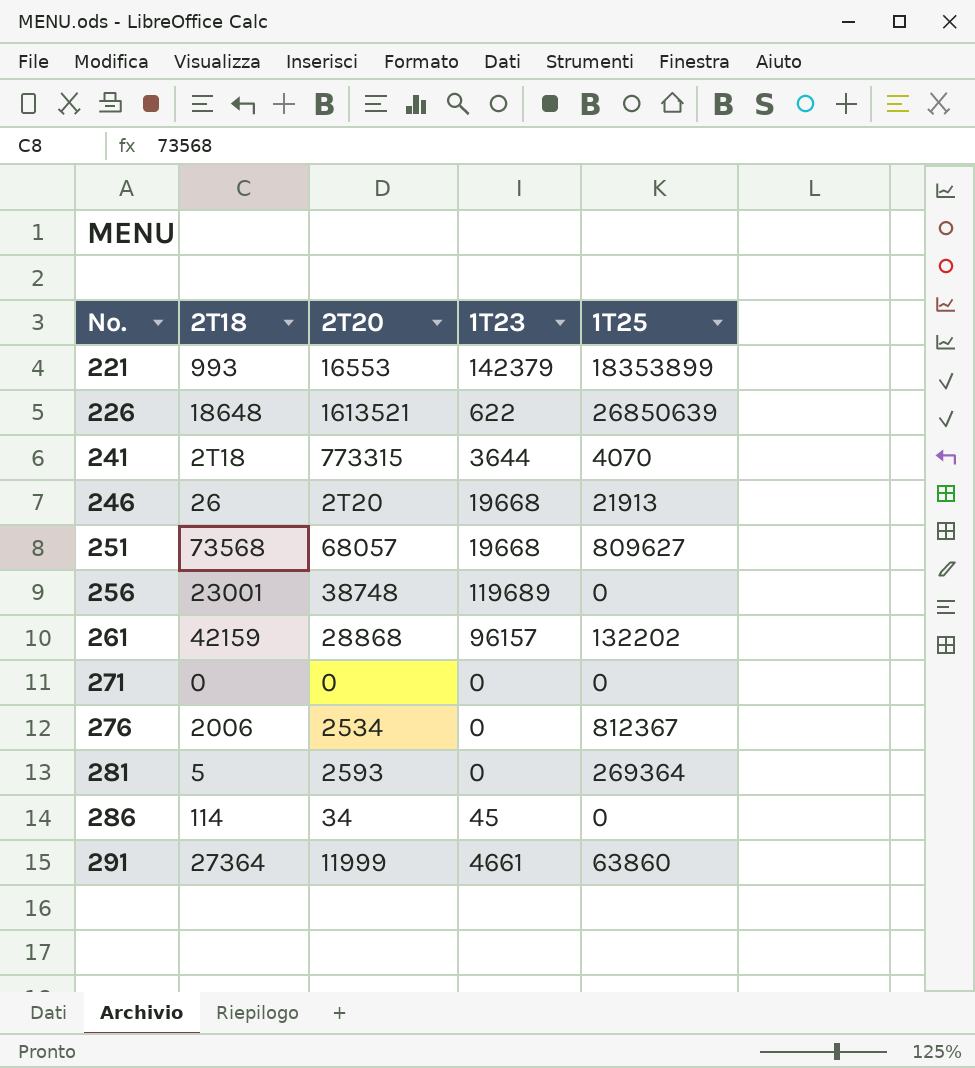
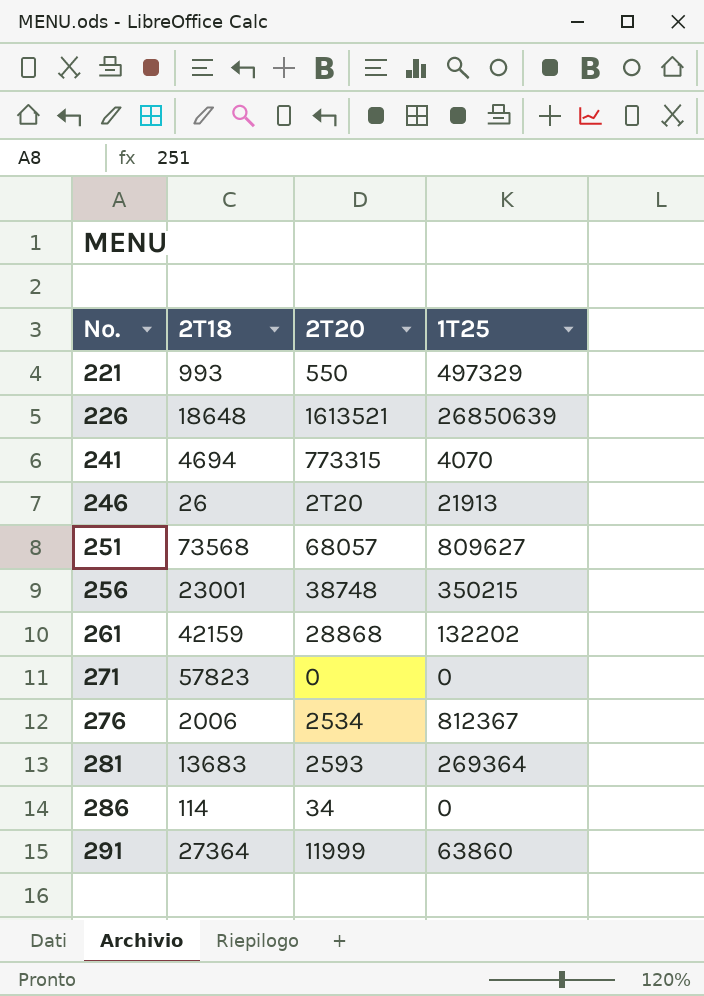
column 1T23 | position: 4 -> none
221 | 2T20: 16553 -> 550
221 | 1T25: 18353899 -> 497329
241 | 2T18: 2T18 -> 4694
256 | 1T25: 0 -> 350215
271 | 2T18: 0 -> 57823
281 | 2T18: 5 -> 13683

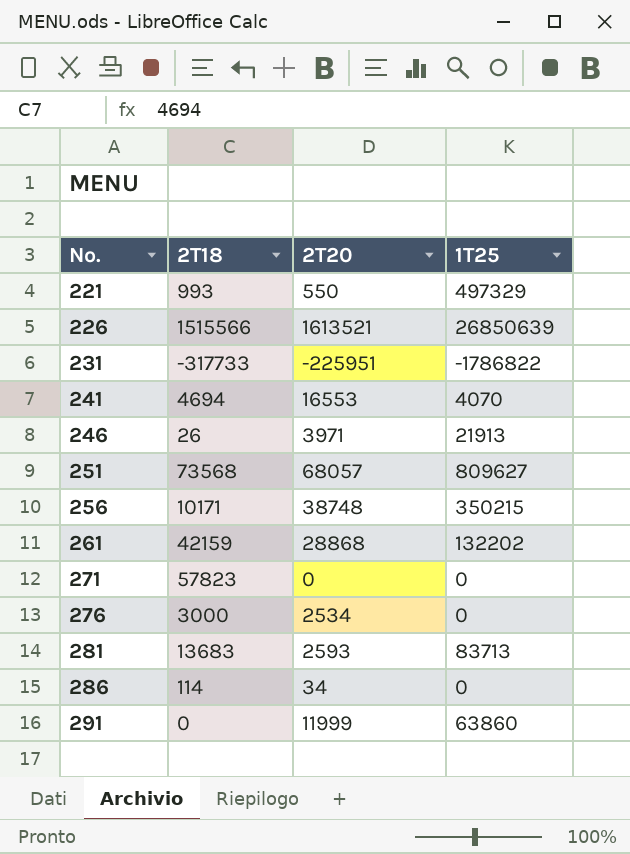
226 | 2T18: 18648 -> 1515566
row 231: none -> -317733 | -225951 | -1786822
241 | 2T20: 773315 -> 16553
246 | 2T20: 2T20 -> 3971
256 | 2T18: 23001 -> 10171
276 | 2T18: 2006 -> 3000
276 | 1T25: 812367 -> 0
281 | 1T25: 269364 -> 83713
291 | 2T18: 27364 -> 0

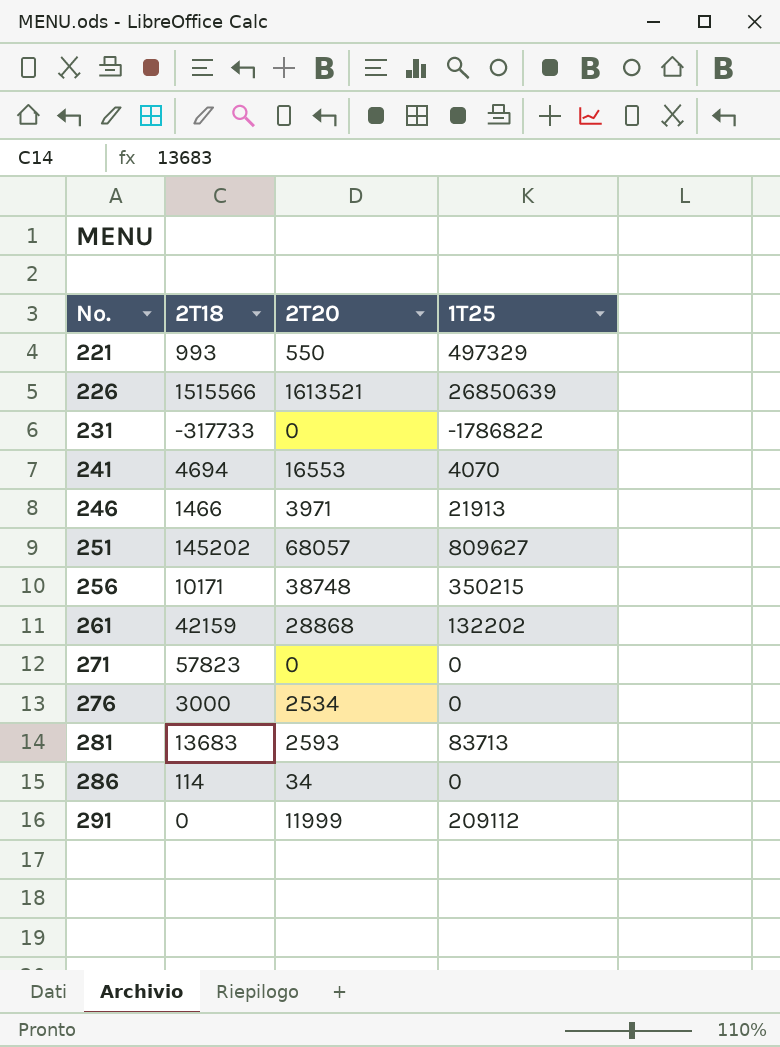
231 | 2T20: -225951 -> 0
246 | 2T18: 26 -> 1466
251 | 2T18: 73568 -> 145202
291 | 1T25: 63860 -> 209112

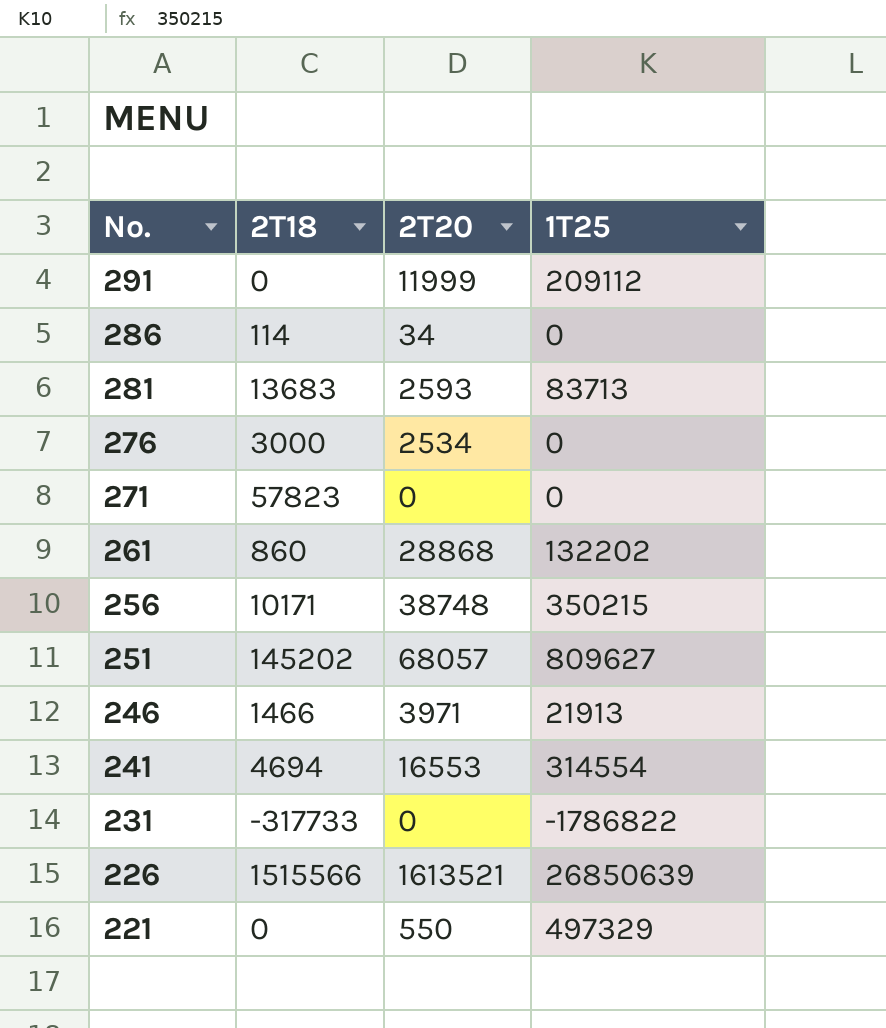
row order: No. ascending -> No. descending
261 | 2T18: 42159 -> 860
241 | 1T25: 4070 -> 314554
221 | 2T18: 993 -> 0

